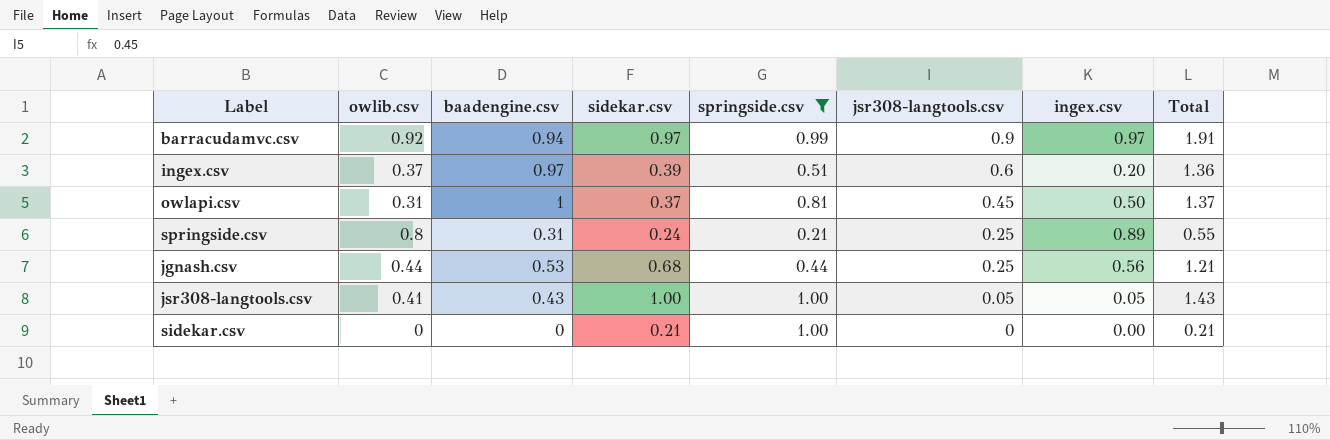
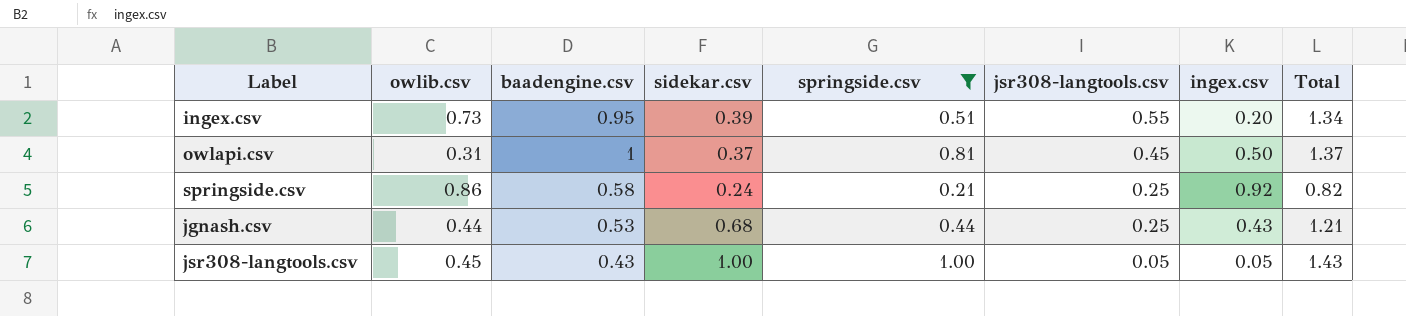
row barracudamvc.csv: 0.92 | 0.94 | 0.97 | 0.99 | 0.9 | 0.97 | 1.91 -> none
row sidekar.csv: 0 | 0 | 0.21 | 1.00 | 0 | 0.00 | 0.21 -> none
ingex.csv | owlib.csv: 0.37 -> 0.73
ingex.csv | baadengine.csv: 0.97 -> 0.95
ingex.csv | jsr308-langtools.csv: 0.6 -> 0.55
ingex.csv | Total: 1.36 -> 1.34
springside.csv | owlib.csv: 0.8 -> 0.86
springside.csv | baadengine.csv: 0.31 -> 0.58
springside.csv | ingex.csv: 0.89 -> 0.92
springside.csv | Total: 0.55 -> 0.82
jgnash.csv | ingex.csv: 0.56 -> 0.43
jsr308-langtools.csv | owlib.csv: 0.41 -> 0.45

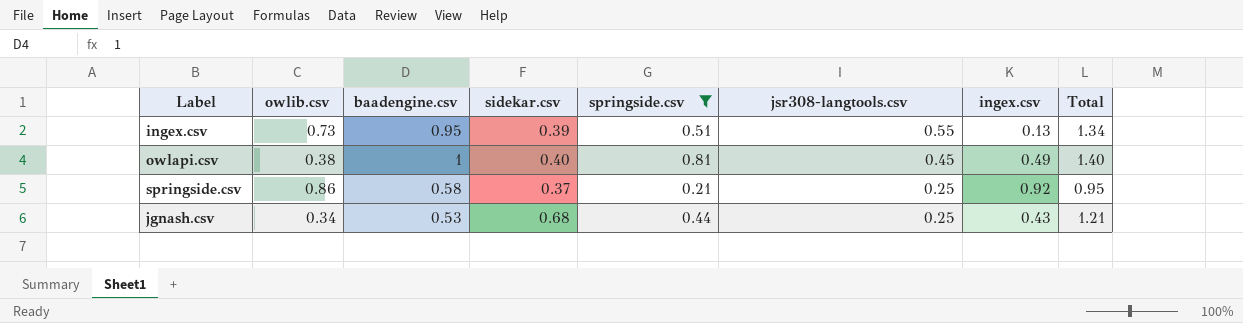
row jsr308-langtools.csv: 0.45 | 0.43 | 1.00 | 1.00 | 0.05 | 0.05 | 1.43 -> none
ingex.csv | ingex.csv: 0.20 -> 0.13
owlapi.csv | owlib.csv: 0.31 -> 0.38
owlapi.csv | sidekar.csv: 0.37 -> 0.40
owlapi.csv | ingex.csv: 0.50 -> 0.49
owlapi.csv | Total: 1.37 -> 1.40
springside.csv | sidekar.csv: 0.24 -> 0.37
springside.csv | Total: 0.82 -> 0.95
jgnash.csv | owlib.csv: 0.44 -> 0.34

